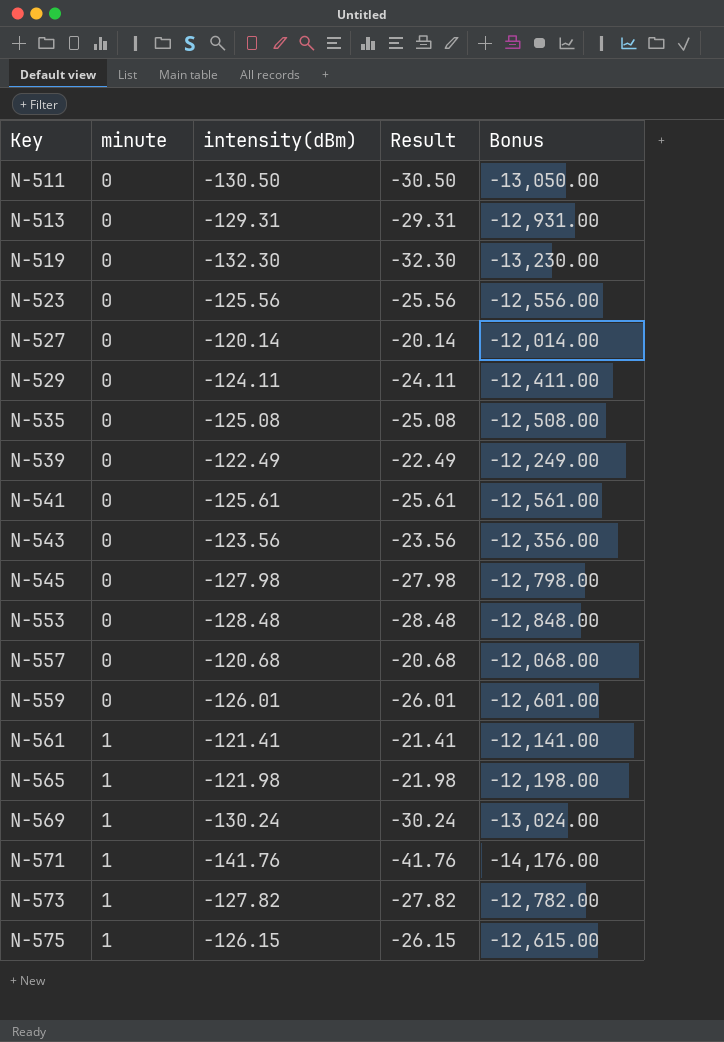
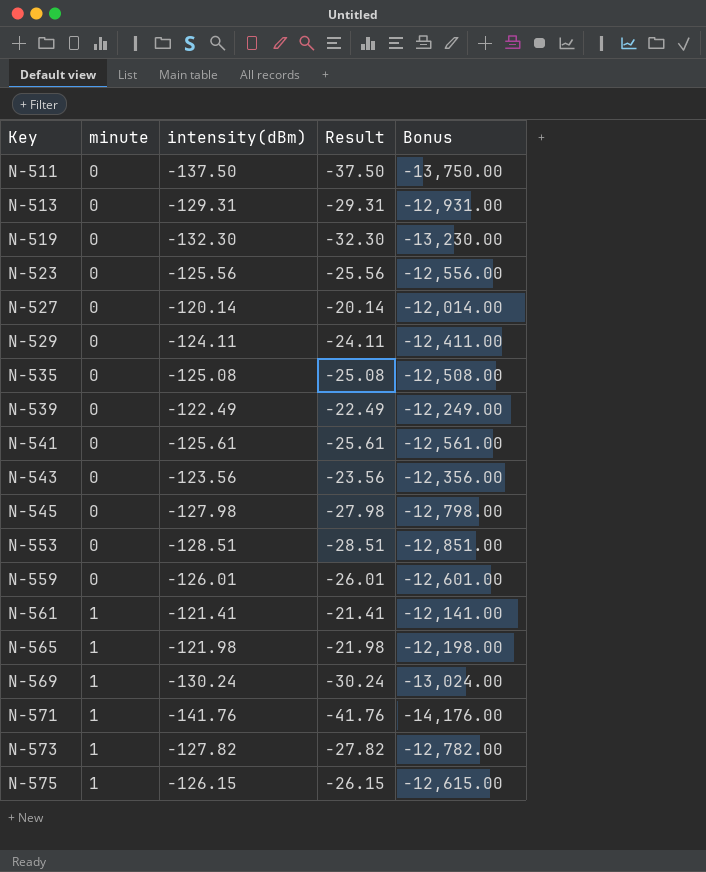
row N-557: 0 | -120.68 | -20.68 | -12,068.00 -> none
N-511 | intensity(dBm): -130.50 -> -137.50
N-511 | Result: -30.50 -> -37.50
N-511 | Bonus: -13,050.00 -> -13,750.00
N-553 | intensity(dBm): -128.48 -> -128.51
N-553 | Result: -28.48 -> -28.51
N-553 | Bonus: -12,848.00 -> -12,851.00

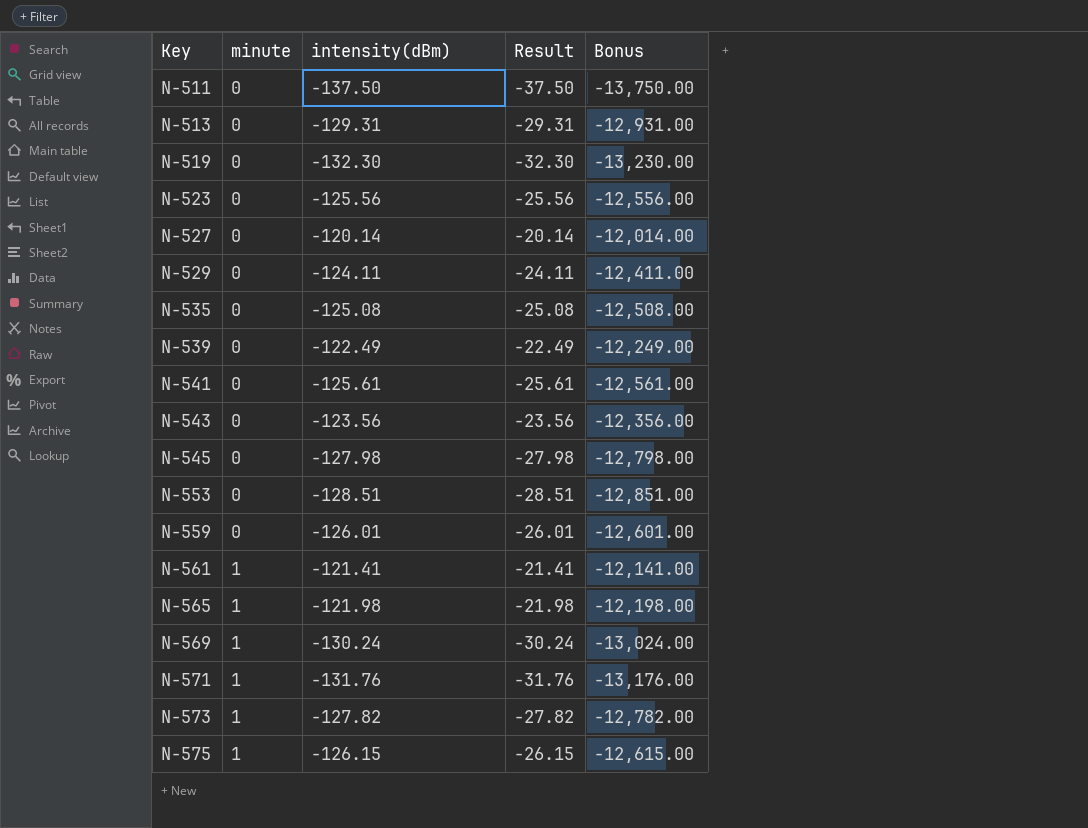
N-571 | intensity(dBm): -141.76 -> -131.76
N-571 | Result: -41.76 -> -31.76
N-571 | Bonus: -14,176.00 -> -13,176.00

